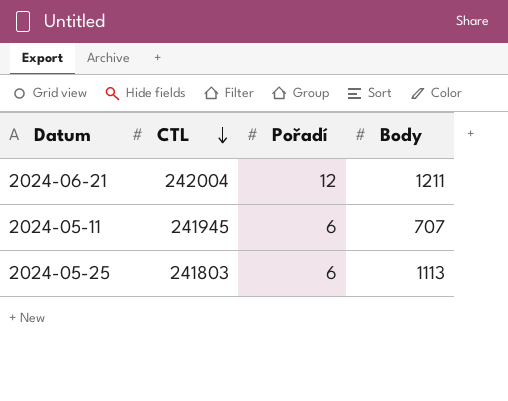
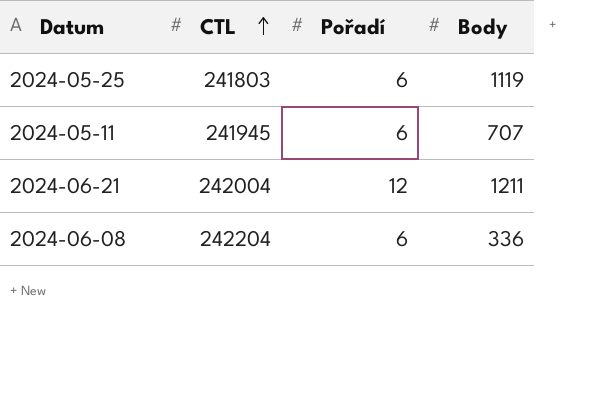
row order: CTL descending -> CTL ascending
2024-05-25 | Body: 1113 -> 1119
row 2024-06-08: none -> 242204 | 6 | 336

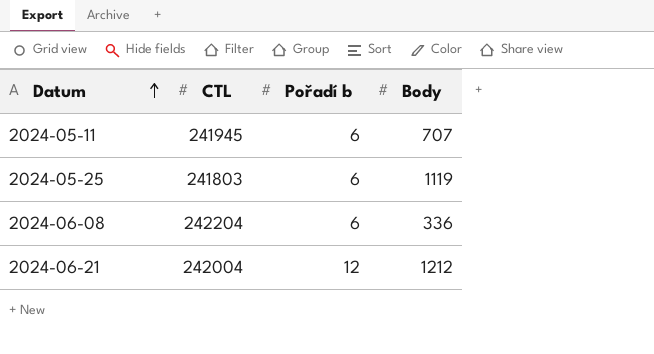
row order: CTL ascending -> Datum ascending
column name: Pořadí -> Pořadí b
2024-06-21 | Body: 1211 -> 1212

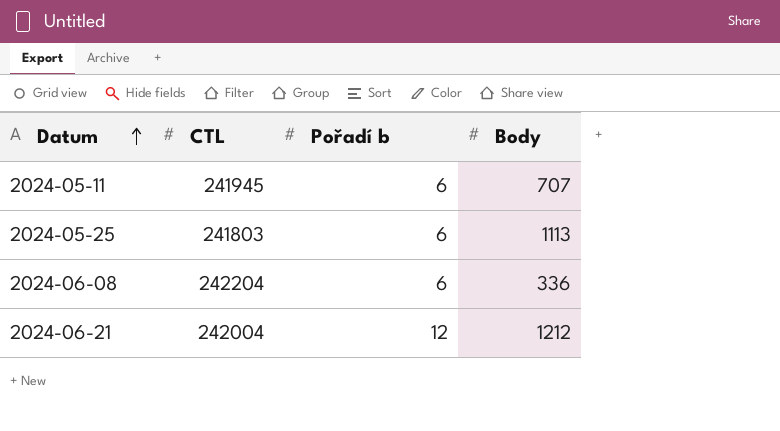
2024-05-25 | Body: 1119 -> 1113

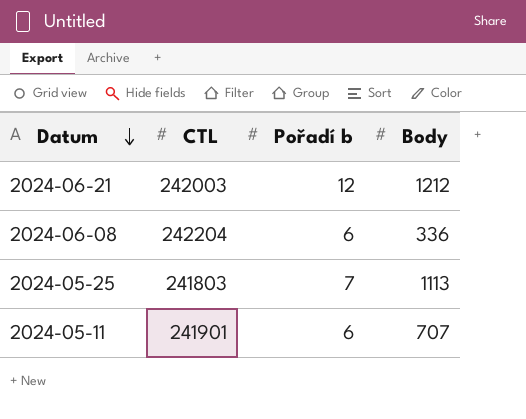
row order: Datum ascending -> Datum descending
2024-06-21 | CTL: 242004 -> 242003
2024-05-25 | Pořadí b: 6 -> 7
2024-05-11 | CTL: 241945 -> 241901

